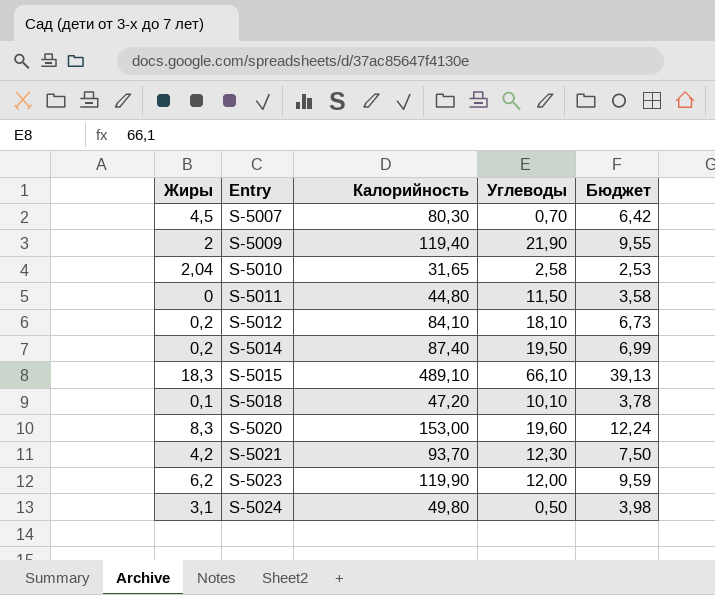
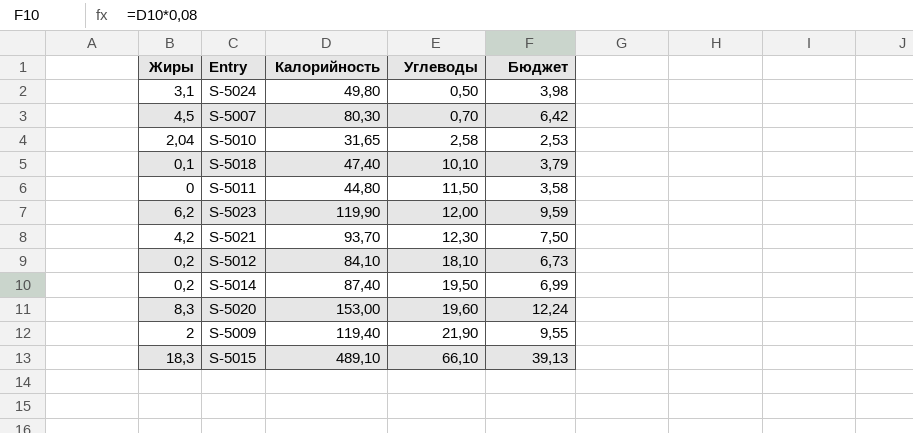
row order: Entry ascending -> Углеводы ascending
S-5018 | Калорийность: 47,20 -> 47,40
S-5018 | Бюджет: 3,78 -> 3,79

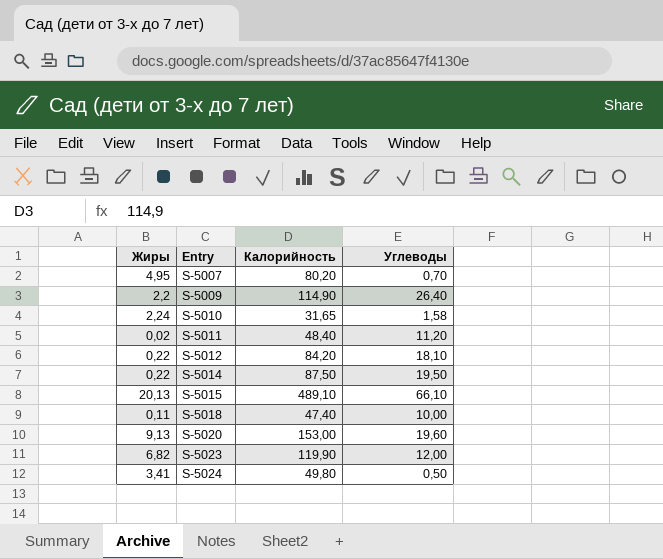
row order: Углеводы ascending -> Entry ascending
column Бюджет | formula: [Калорийность] * 0,08 -> none
row S-5021: 4,2 | 93,70 | 12,30 | 7,50 -> none
S-5007 | Жиры: 4,5 -> 4,95
S-5007 | Калорийность: 80,30 -> 80,20
S-5009 | Жиры: 2 -> 2,2
S-5009 | Калорийность: 119,40 -> 114,90
S-5009 | Углеводы: 21,90 -> 26,40
S-5010 | Жиры: 2,04 -> 2,24
S-5010 | Углеводы: 2,58 -> 1,58
S-5011 | Жиры: 0 -> 0,02
S-5011 | Калорийность: 44,80 -> 48,40
S-5011 | Углеводы: 11,50 -> 11,20
S-5012 | Жиры: 0,2 -> 0,22
S-5012 | Калорийность: 84,10 -> 84,20
S-5014 | Жиры: 0,2 -> 0,22
S-5014 | Калорийность: 87,40 -> 87,50
S-5015 | Жиры: 18,3 -> 20,13
S-5018 | Жиры: 0,1 -> 0,11
S-5018 | Углеводы: 10,10 -> 10,00
S-5020 | Жиры: 8,3 -> 9,13
S-5023 | Жиры: 6,2 -> 6,82
S-5024 | Жиры: 3,1 -> 3,41

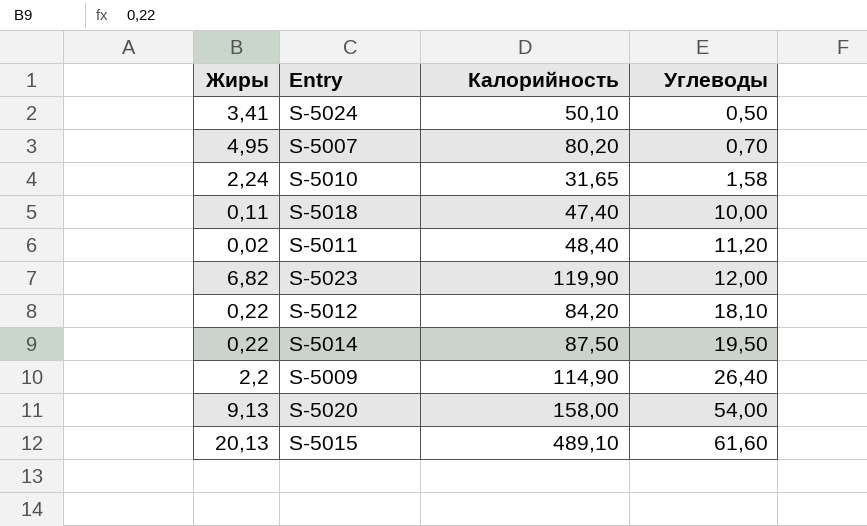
row order: Entry ascending -> Углеводы ascending
S-5024 | Калорийность: 49,80 -> 50,10
S-5020 | Калорийность: 153,00 -> 158,00
S-5020 | Углеводы: 19,60 -> 54,00
S-5015 | Углеводы: 66,10 -> 61,60

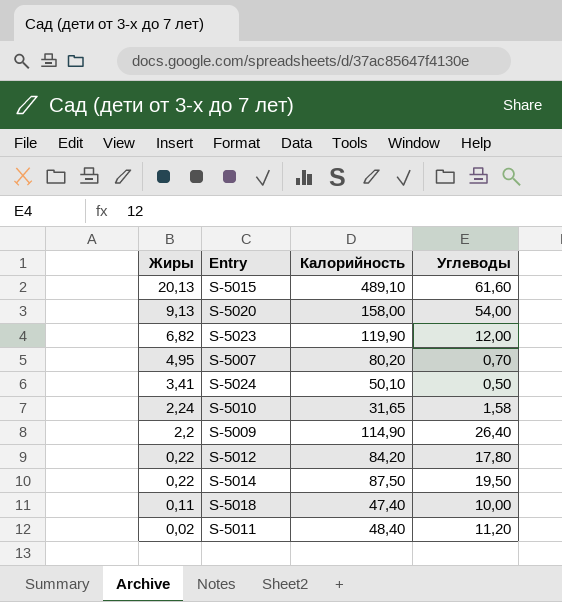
row order: Углеводы ascending -> Жиры descending
S-5012 | Углеводы: 18,10 -> 17,80

